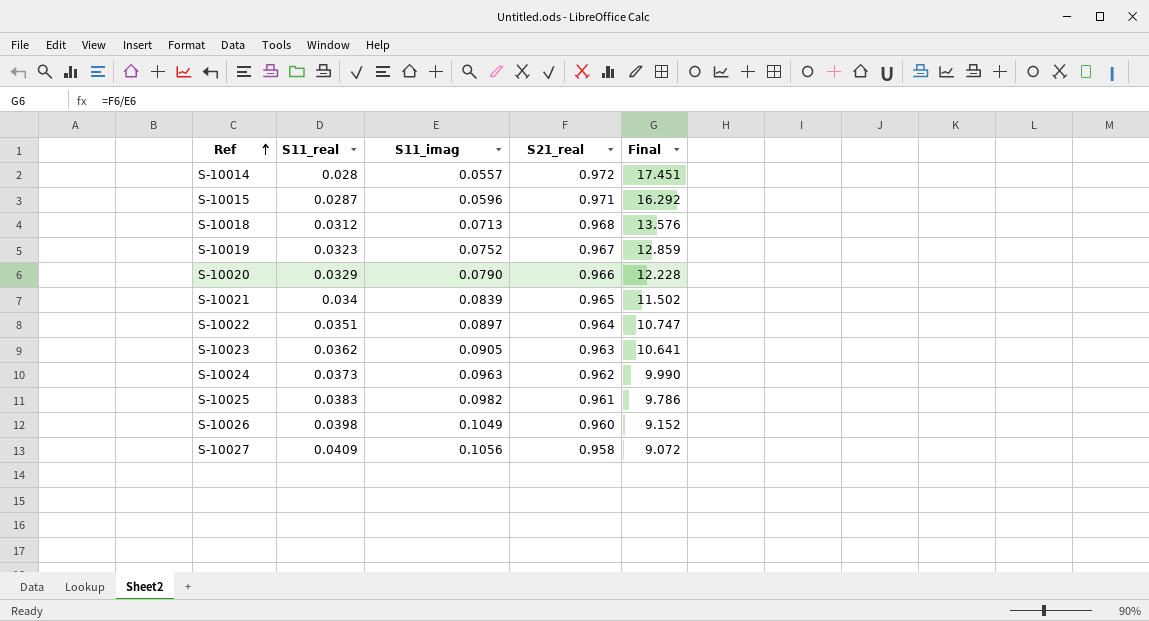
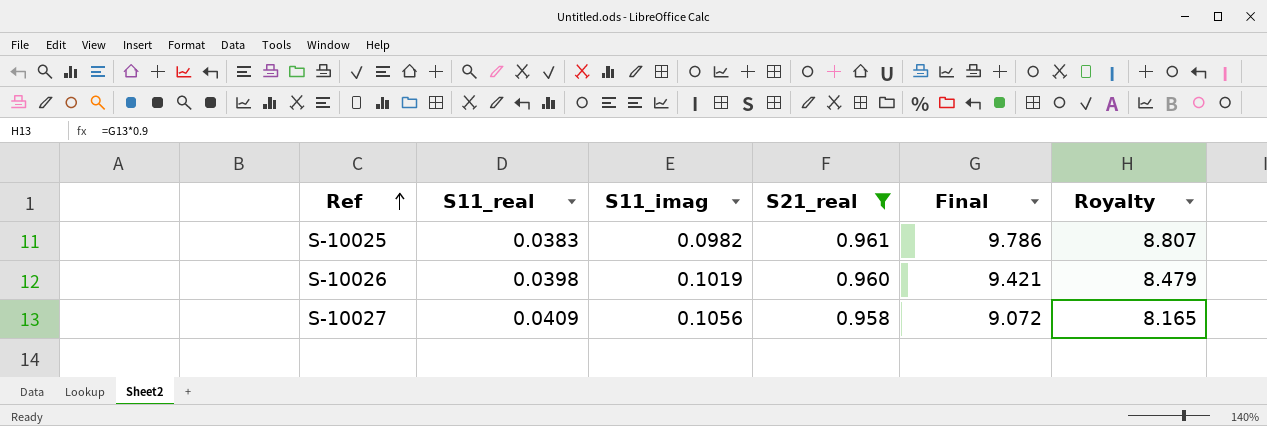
filter: none -> S21_real <= 0.961
column Royalty | formula: none -> [Final] * 0.9
S-10026 | S11_imag: 0.1049 -> 0.1019
S-10026 | Final: 9.152 -> 9.421

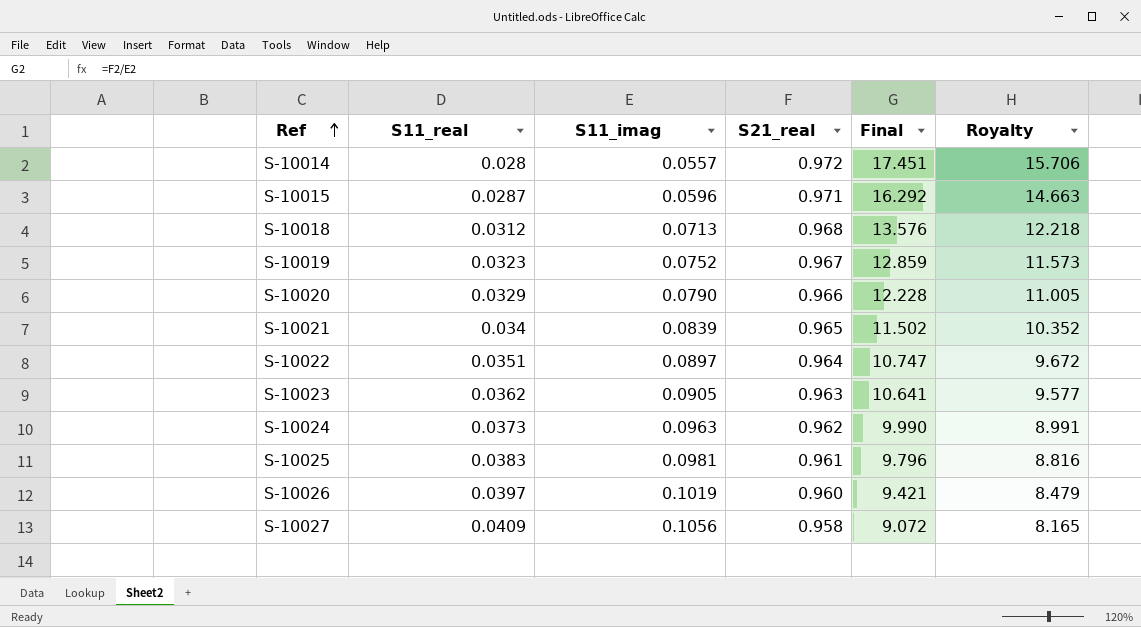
filter: S21_real <= 0.961 -> none
S-10025 | S11_imag: 0.0982 -> 0.0981
S-10025 | Final: 9.786 -> 9.796
S-10025 | Royalty: 8.807 -> 8.816
S-10026 | S11_real: 0.0398 -> 0.0397

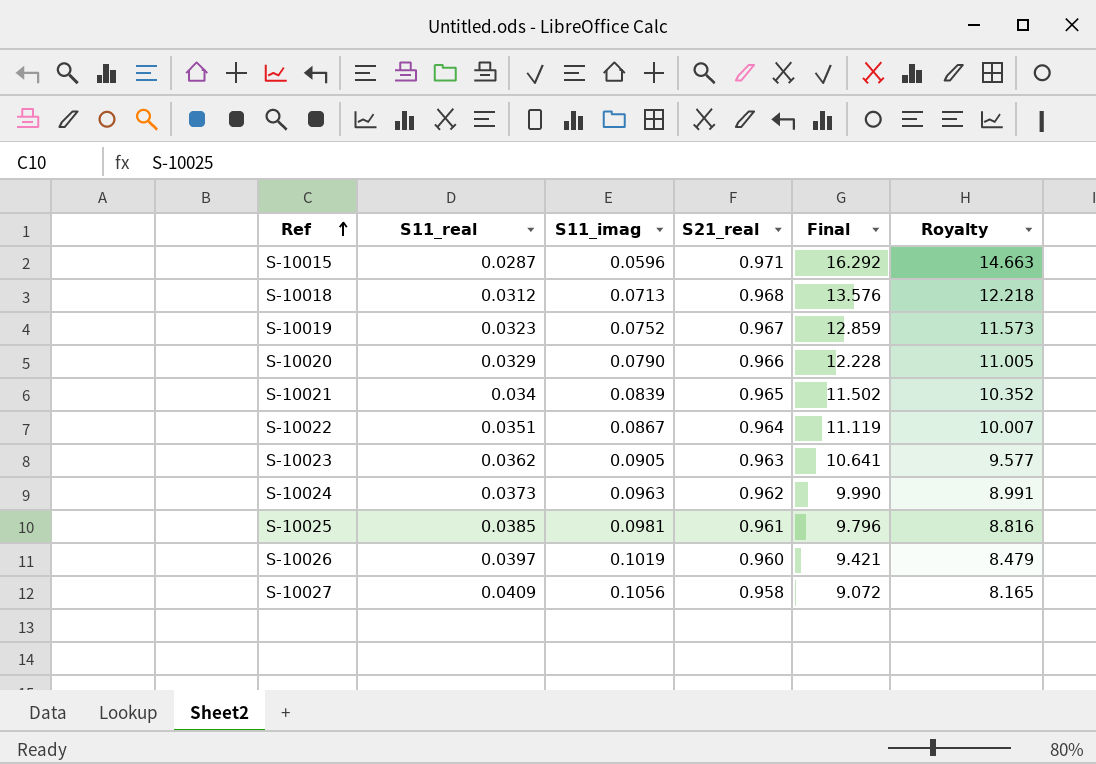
row S-10014: 0.028 | 0.0557 | 0.972 | 17.451 | 15.706 -> none
S-10022 | S11_imag: 0.0897 -> 0.0867
S-10022 | Final: 10.747 -> 11.119
S-10022 | Royalty: 9.672 -> 10.007
S-10025 | S11_real: 0.0383 -> 0.0385

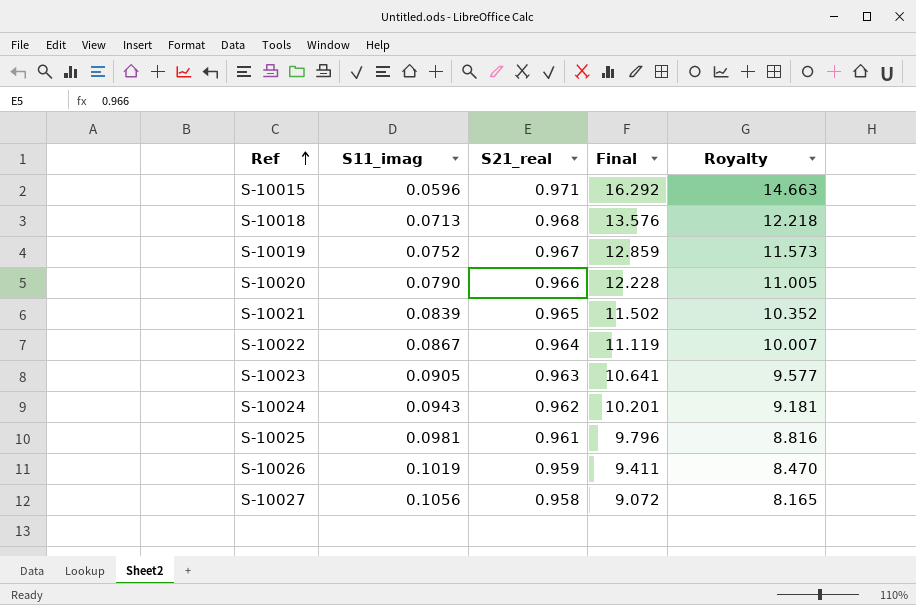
column S11_real | position: 2 -> none
S-10024 | S11_imag: 0.0963 -> 0.0943
S-10024 | Final: 9.990 -> 10.201
S-10024 | Royalty: 8.991 -> 9.181
S-10026 | S21_real: 0.960 -> 0.959
S-10026 | Final: 9.421 -> 9.411
S-10026 | Royalty: 8.479 -> 8.470

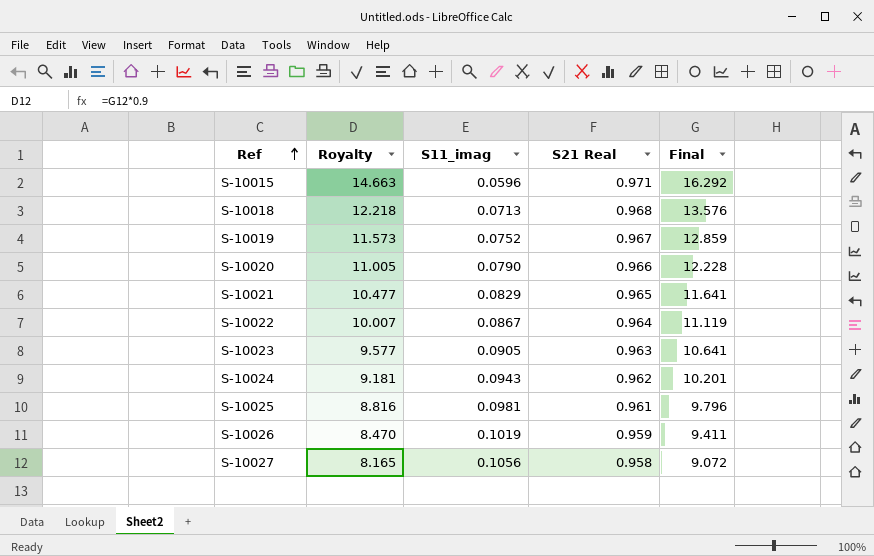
column Royalty | position: 5 -> 2
column name: S21_real -> S21 Real
S-10021 | Royalty: 10.352 -> 10.477
S-10021 | S11_imag: 0.0839 -> 0.0829
S-10021 | Final: 11.502 -> 11.641

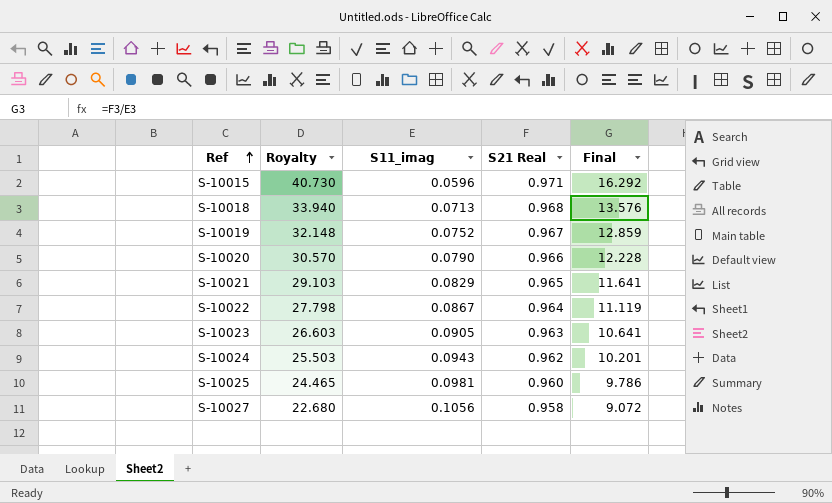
column Royalty | formula: [Final] * 0.9 -> [Final] * 2.5
row S-10026: 8.470 | 0.1019 | 0.959 | 9.411 -> none
S-10025 | S21 Real: 0.961 -> 0.960
S-10025 | Final: 9.796 -> 9.786

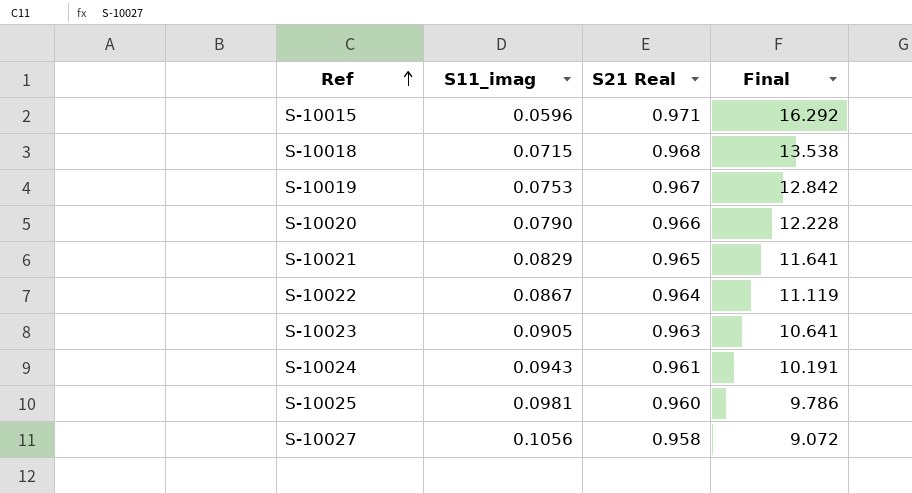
column Royalty | formula: [Final] * 2.5 -> none
S-10018 | S11_imag: 0.0713 -> 0.0715
S-10018 | Final: 13.576 -> 13.538
S-10019 | S11_imag: 0.0752 -> 0.0753
S-10019 | Final: 12.859 -> 12.842
S-10024 | S21 Real: 0.962 -> 0.961
S-10024 | Final: 10.201 -> 10.191

